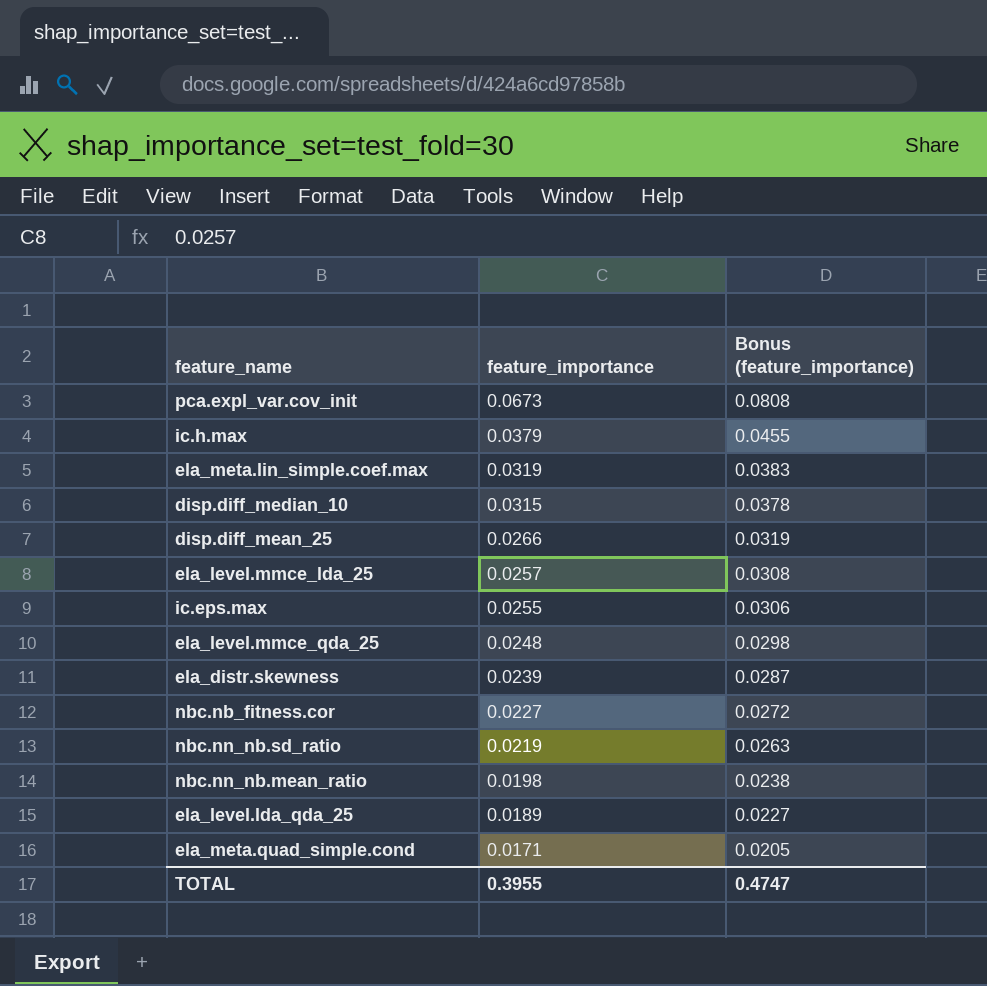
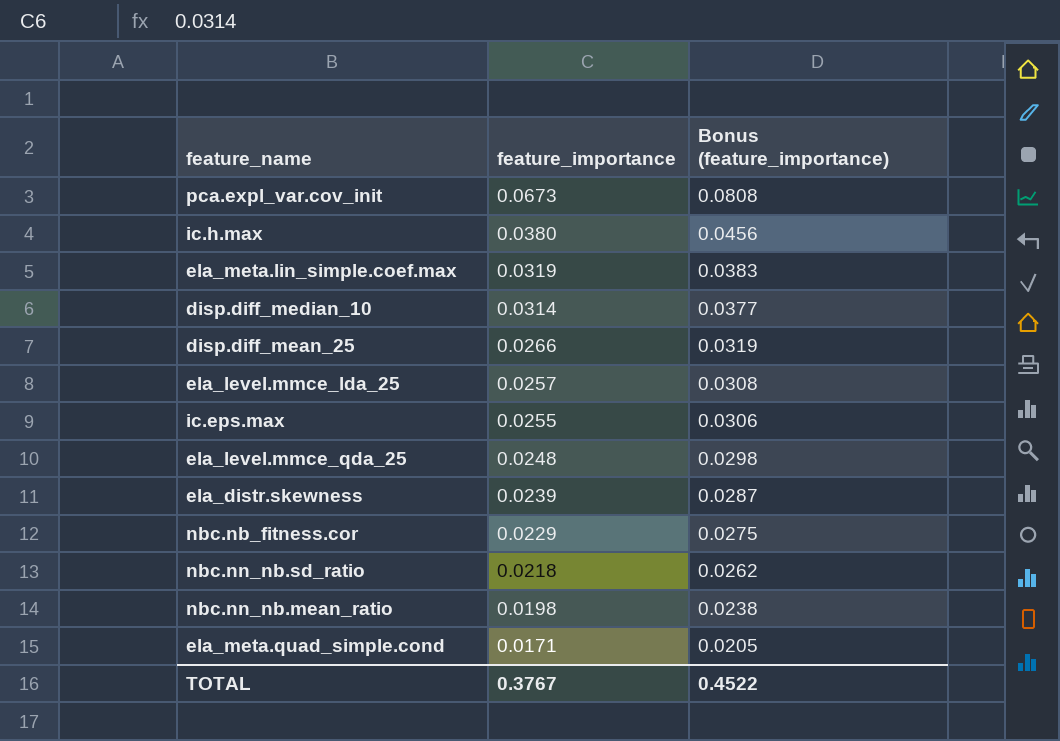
row ela_level.lda_qda_25: 0.0189 | 0.0227 -> none
ic.h.max | feature_importance: 0.0379 -> 0.0380
ic.h.max | Bonus (feature_importance): 0.0455 -> 0.0456
disp.diff_median_10 | feature_importance: 0.0315 -> 0.0314
disp.diff_median_10 | Bonus (feature_importance): 0.0378 -> 0.0377
nbc.nb_fitness.cor | feature_importance: 0.0227 -> 0.0229
nbc.nb_fitness.cor | Bonus (feature_importance): 0.0272 -> 0.0275
nbc.nn_nb.sd_ratio | feature_importance: 0.0219 -> 0.0218
nbc.nn_nb.sd_ratio | Bonus (feature_importance): 0.0263 -> 0.0262
TOTAL | feature_importance: 0.3955 -> 0.3767
TOTAL | Bonus (feature_importance): 0.4747 -> 0.4522

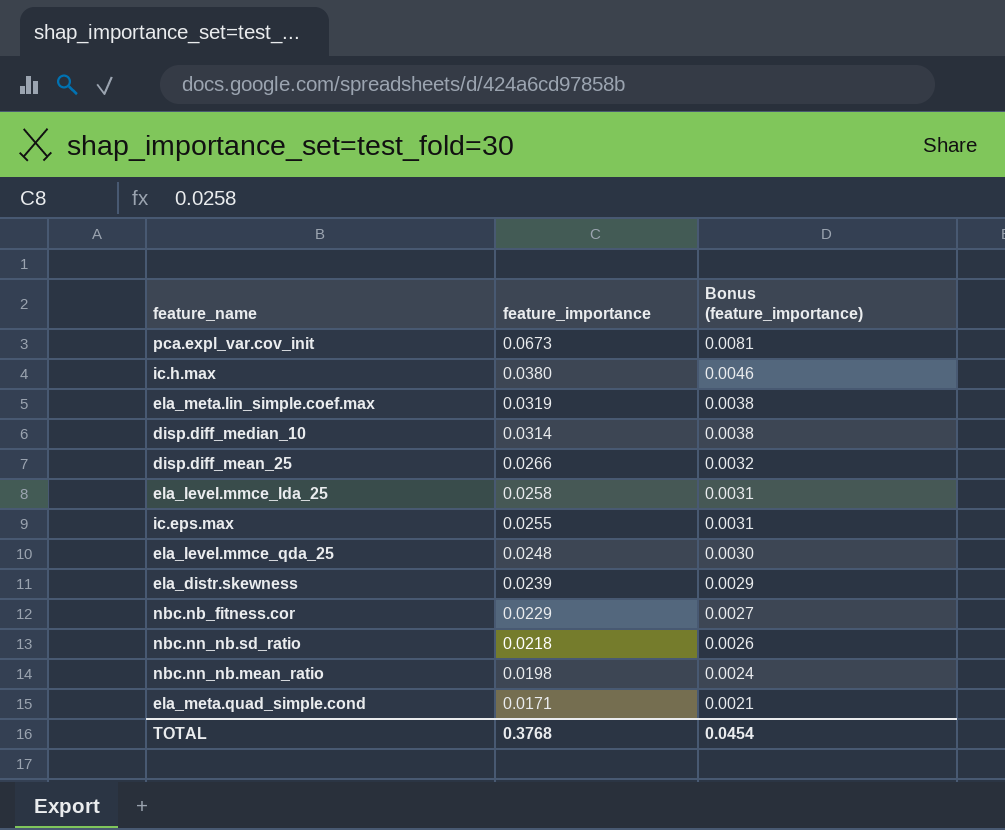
column Bonus (feature_importance) | formula: [feature_importance] * 1.2 -> [feature_importance] * 0.12
ela_level.mmce_lda_25 | feature_importance: 0.0257 -> 0.0258
TOTAL | feature_importance: 0.3767 -> 0.3768
TOTAL | Bonus (feature_importance): 0.4522 -> 0.0454

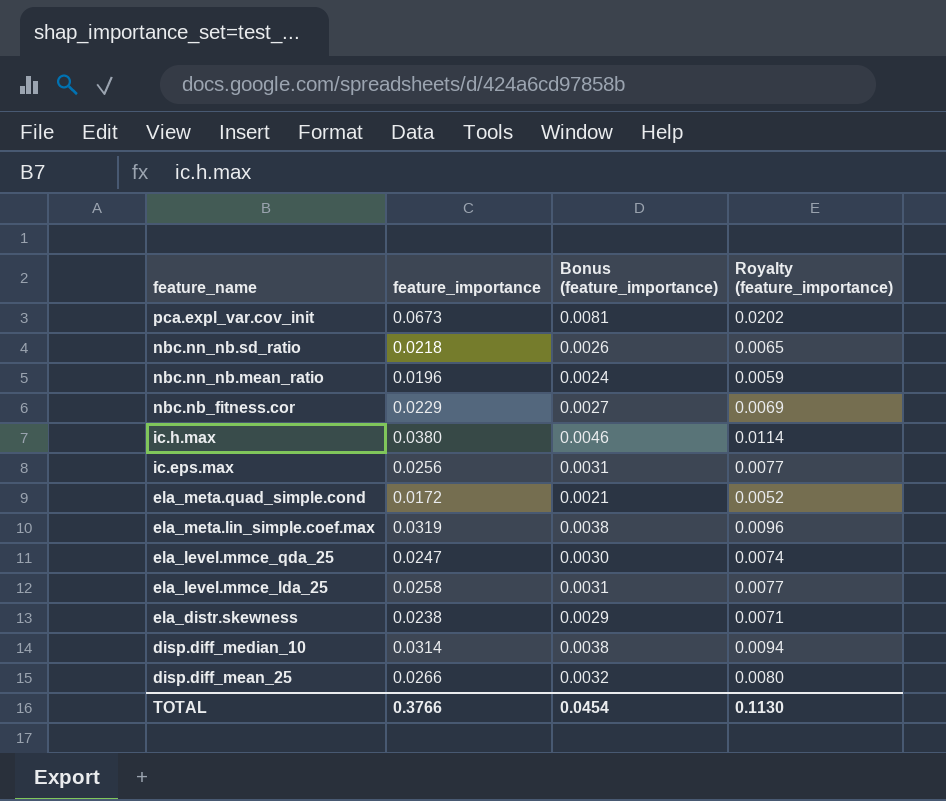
row order: feature_importance descending -> feature_name descending
column Royalty (feature_importance) | formula: none -> [feature_importance] * 0.3
nbc.nn_nb.mean_ratio | feature_importance: 0.0198 -> 0.0196
ic.eps.max | feature_importance: 0.0255 -> 0.0256
ela_meta.quad_simple.cond | feature_importance: 0.0171 -> 0.0172
ela_level.mmce_qda_25 | feature_importance: 0.0248 -> 0.0247
ela_distr.skewness | feature_importance: 0.0239 -> 0.0238
TOTAL | feature_importance: 0.3768 -> 0.3766

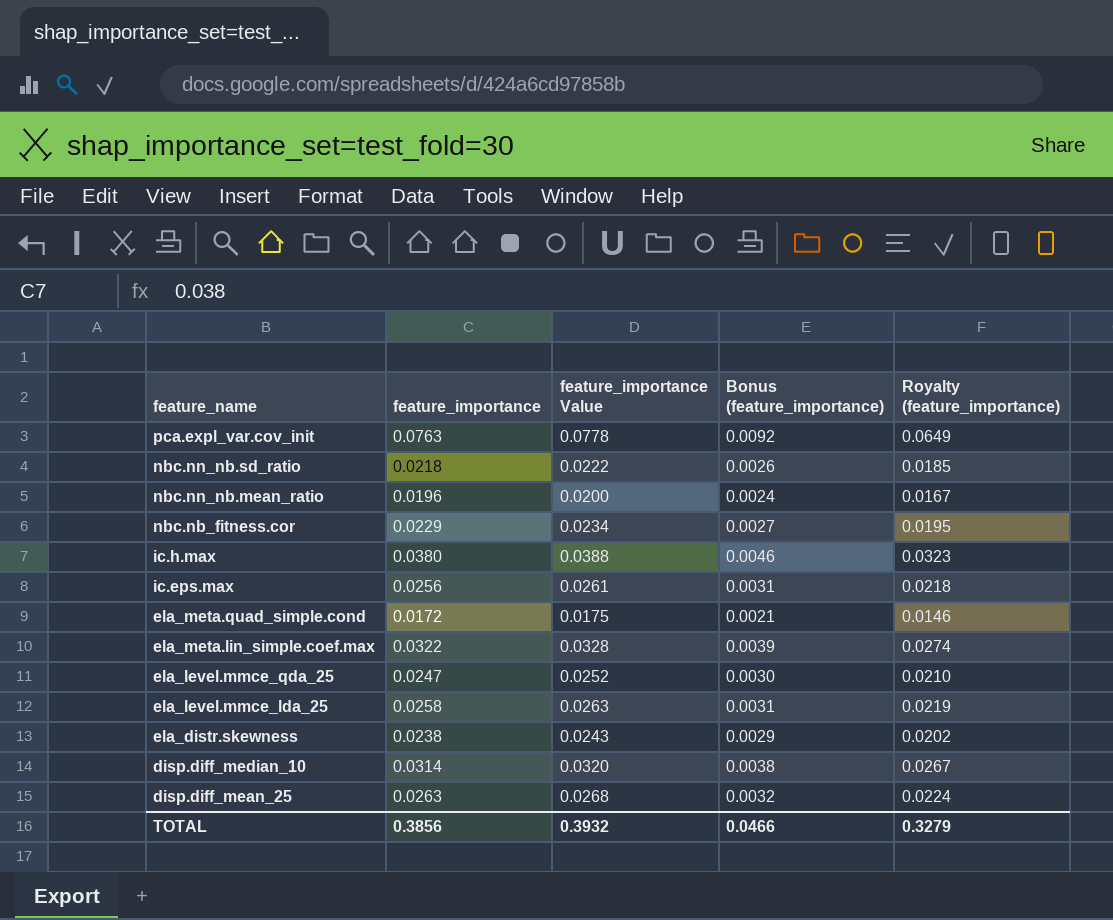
column feature_importance Value | formula: none -> [feature_importance] * 1.02
column Royalty (feature_importance) | formula: [feature_importance] * 0.3 -> [feature_importance] * 0.85
pca.expl_var.cov_init | feature_importance: 0.0673 -> 0.0763
pca.expl_var.cov_init | Bonus (feature_importance): 0.0081 -> 0.0092
ela_meta.lin_simple.coef.max | feature_importance: 0.0319 -> 0.0322
ela_meta.lin_simple.coef.max | Bonus (feature_importance): 0.0038 -> 0.0039
disp.diff_mean_25 | feature_importance: 0.0266 -> 0.0263
TOTAL | feature_importance: 0.3766 -> 0.3856
TOTAL | Bonus (feature_importance): 0.0454 -> 0.0466
TOTAL | Royalty (feature_importance): 0.1130 -> 0.3279

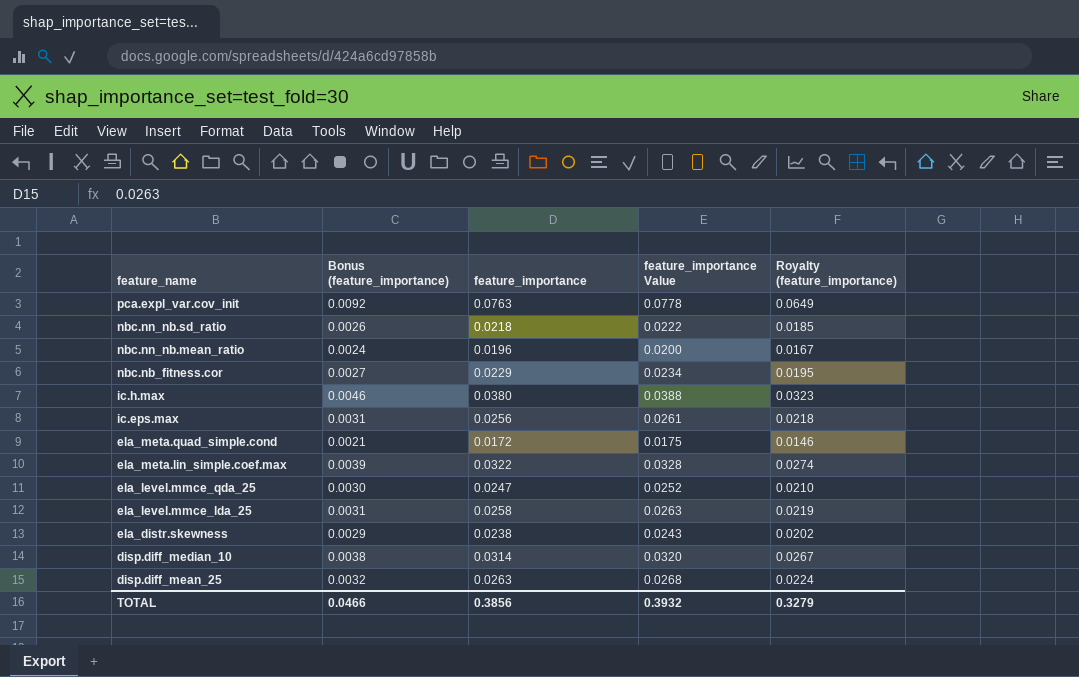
column Bonus (feature_importance) | position: 4 -> 2

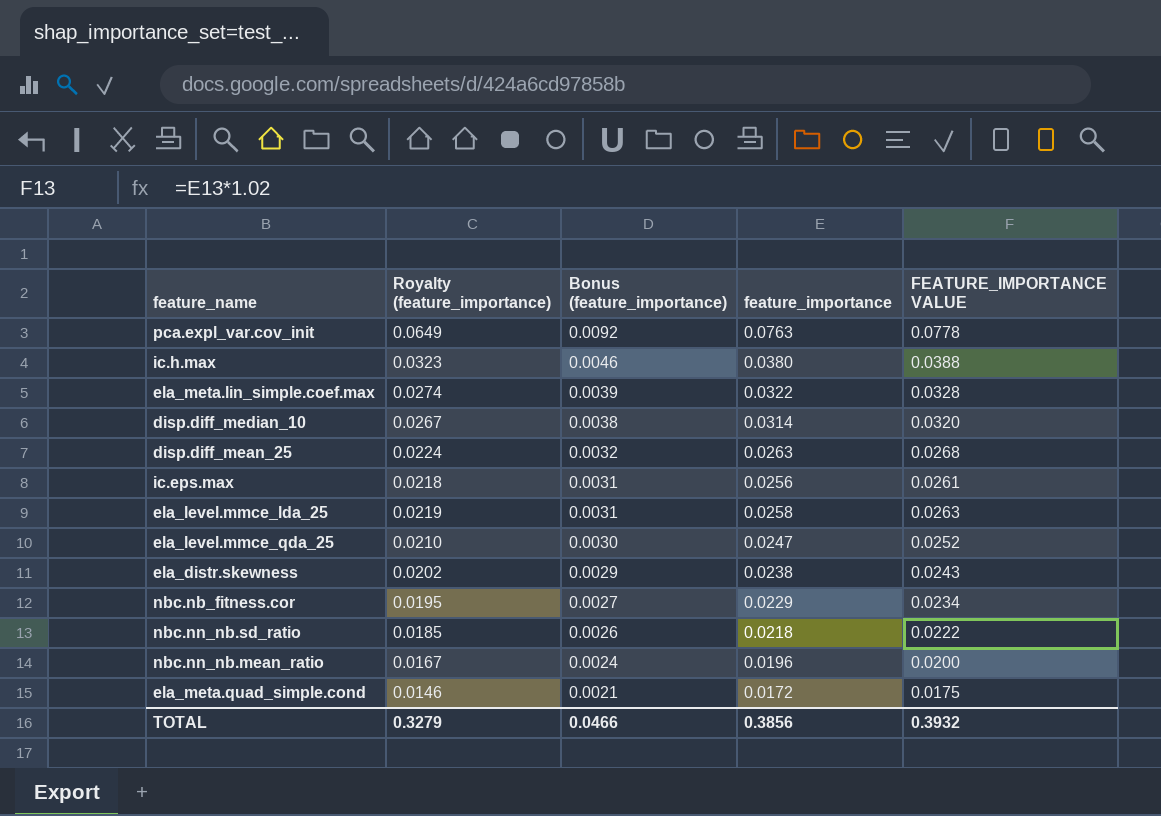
row order: feature_name descending -> Bonus (feature_importance) descending
column Royalty (feature_importance) | position: 5 -> 2
column name: feature_importance Value -> FEATURE_IMPORTANCE VALUE

